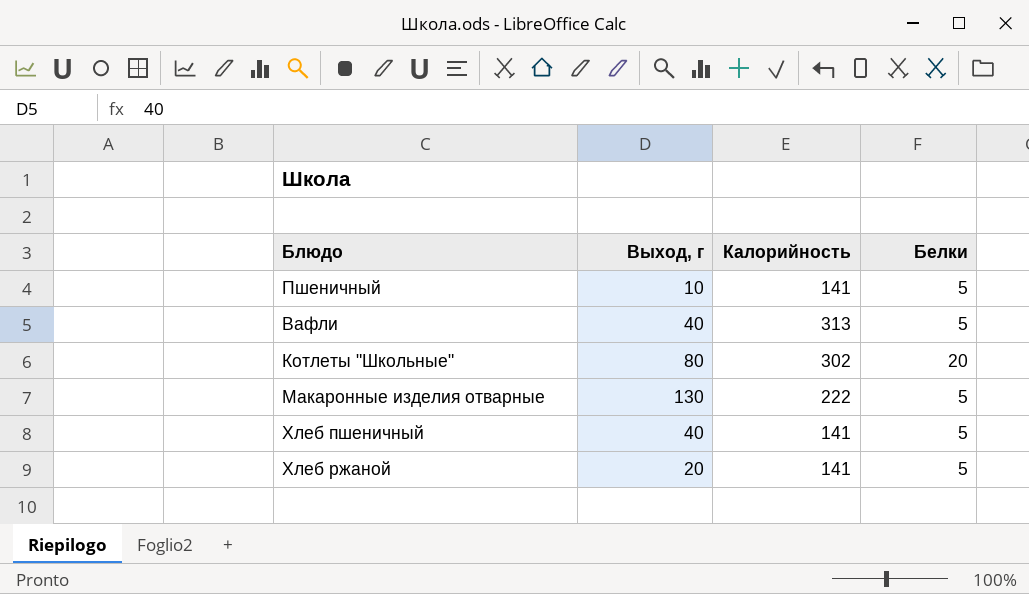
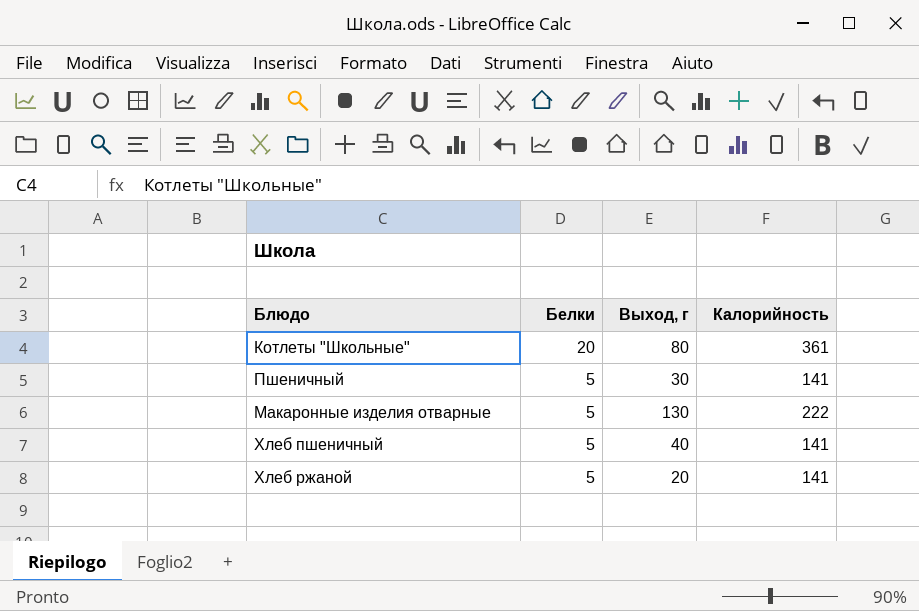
row order: none -> Белки descending
column Белки | position: 4 -> 2
row Вафли: 40 | 313 | 5 -> none
Котлеты "Школьные" | Калорийность: 302 -> 361
Пшеничный | Выход, г: 10 -> 30

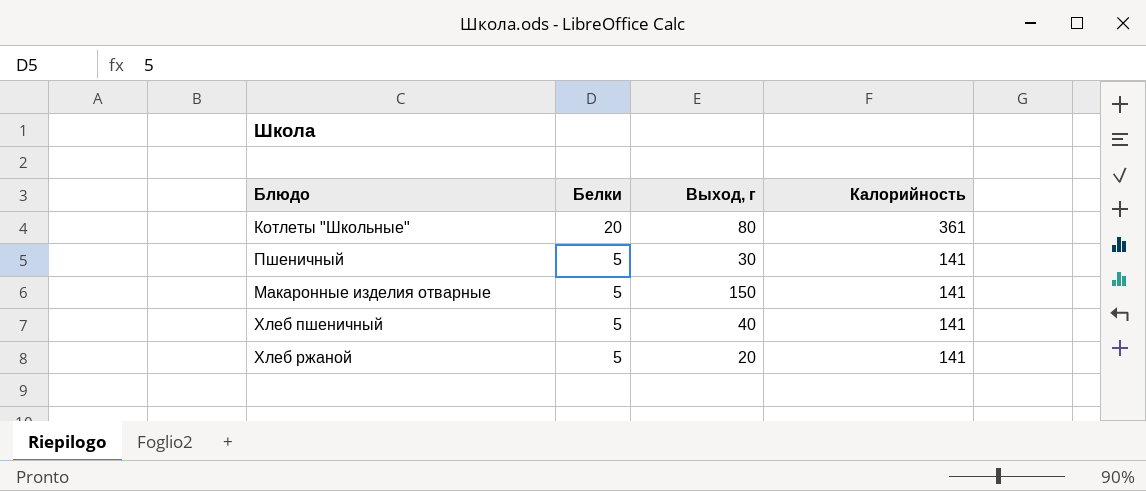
Макаронные изделия отварные | Выход, г: 130 -> 150
Макаронные изделия отварные | Калорийность: 222 -> 141

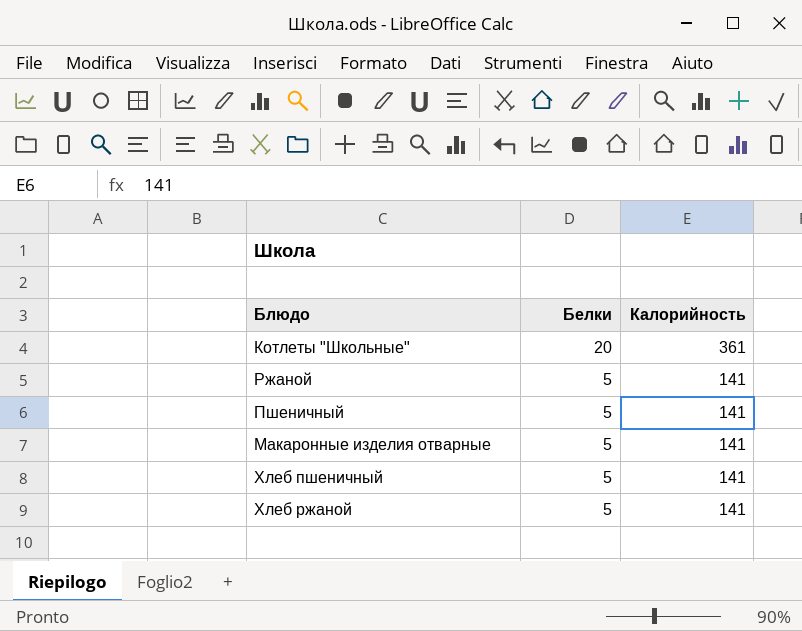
column Выход, г | position: 3 -> none
row Ржаной: none -> 5 | 141

